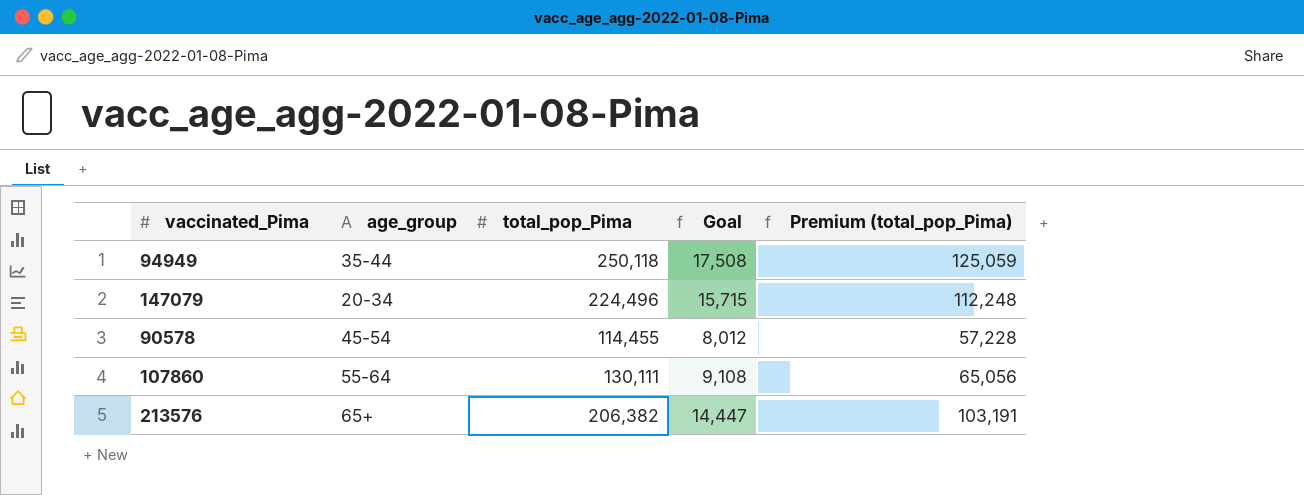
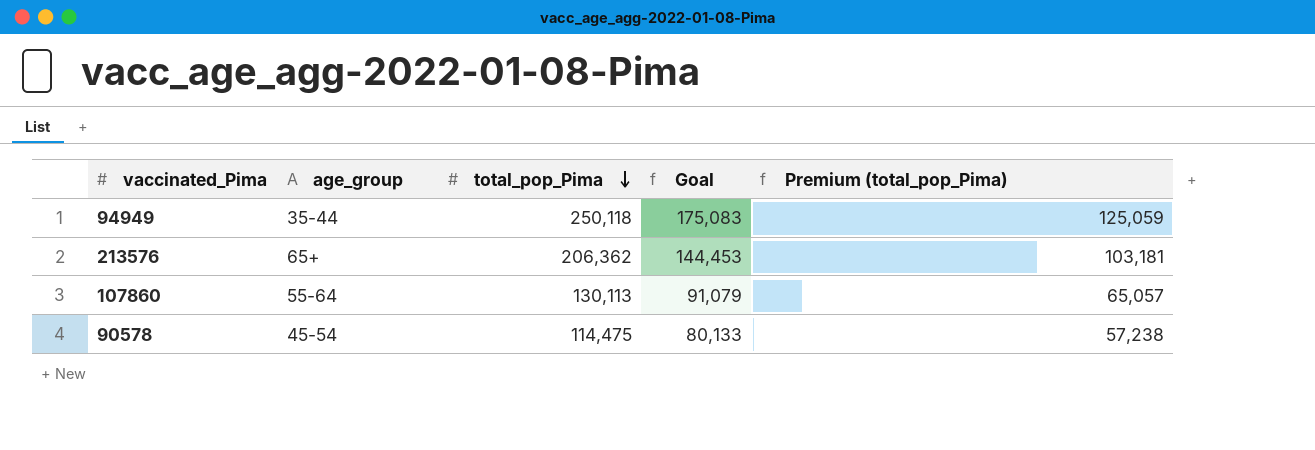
row order: none -> total_pop_Pima descending
column Goal | formula: [total_pop_Pima] * 0.07 -> [total_pop_Pima] * 0.7
row 147079: 20-34 | 224,496 | 15,715 | 112,248 -> none
213576 | total_pop_Pima: 206,382 -> 206,362
213576 | Premium (total_pop_Pima): 103,191 -> 103,181
107860 | total_pop_Pima: 130,111 -> 130,113
107860 | Premium (total_pop_Pima): 65,056 -> 65,057
90578 | total_pop_Pima: 114,455 -> 114,475
90578 | Premium (total_pop_Pima): 57,228 -> 57,238

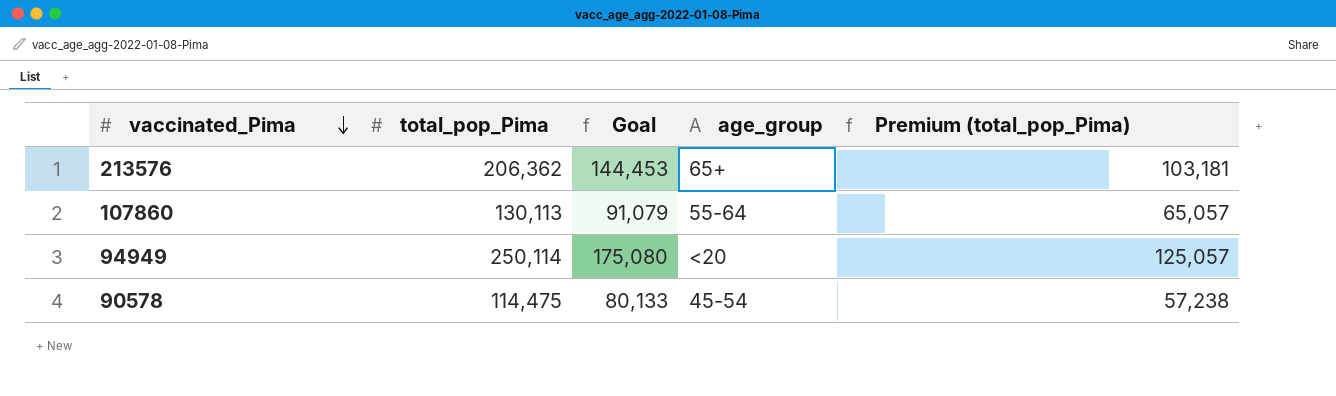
row order: total_pop_Pima descending -> vaccinated_Pima descending
column age_group | position: 2 -> 4
94949 | total_pop_Pima: 250,118 -> 250,114
94949 | Goal: 175,083 -> 175,080
94949 | age_group: 35-44 -> <20
94949 | Premium (total_pop_Pima): 125,059 -> 125,057

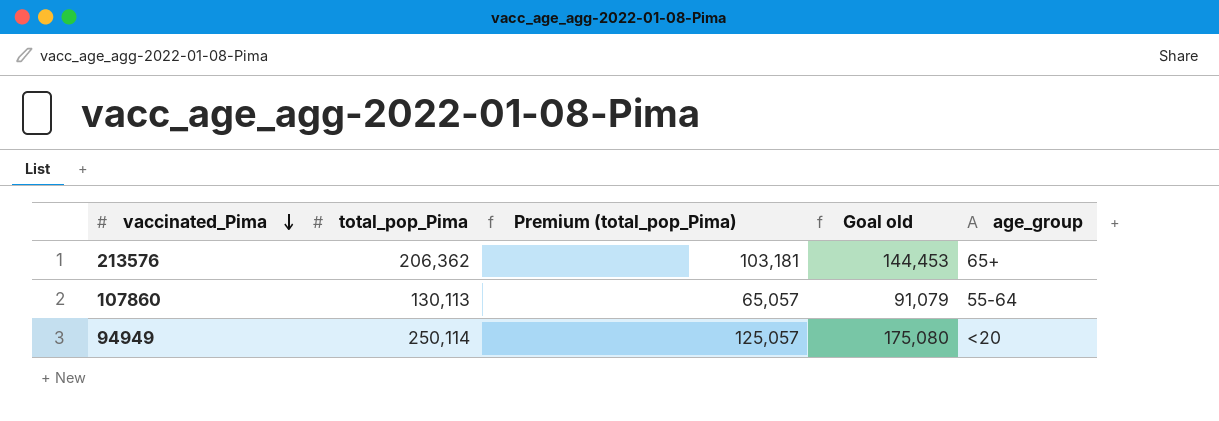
column Premium (total_pop_Pima) | position: 5 -> 3
column name: Goal -> Goal old
row 90578: 114,475 | 80,133 | 45-54 | 57,238 -> none

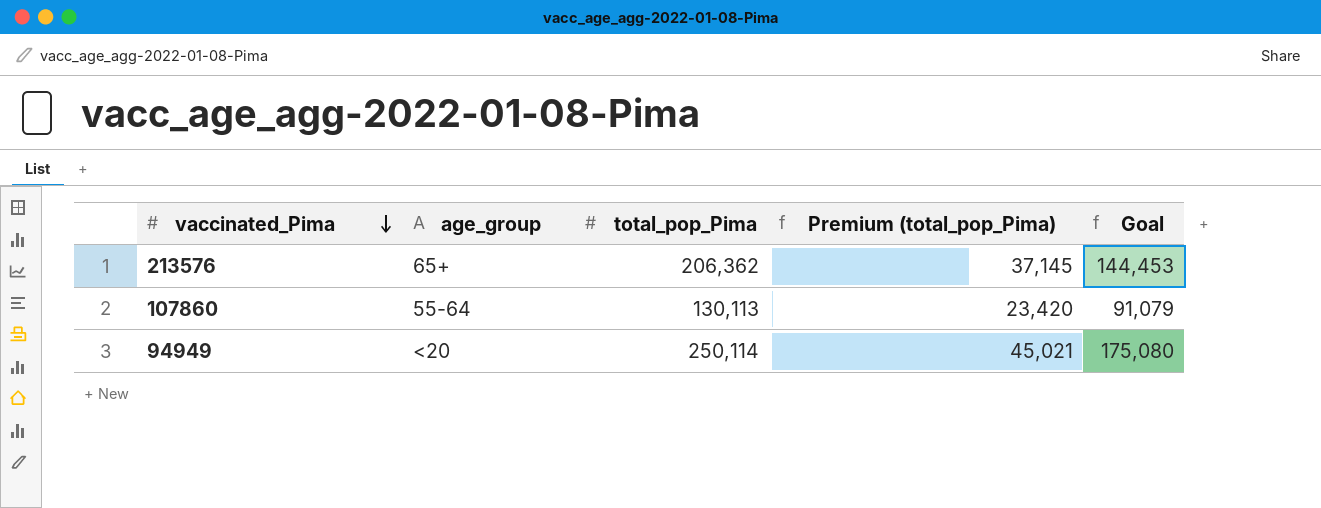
column age_group | position: 5 -> 2
column Premium (total_pop_Pima) | formula: [total_pop_Pima] * 0.5 -> [total_pop_Pima] * 0.18
column name: Goal old -> Goal

